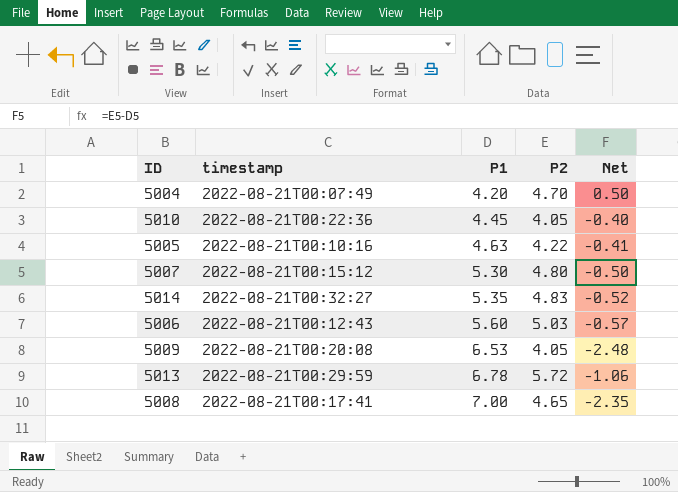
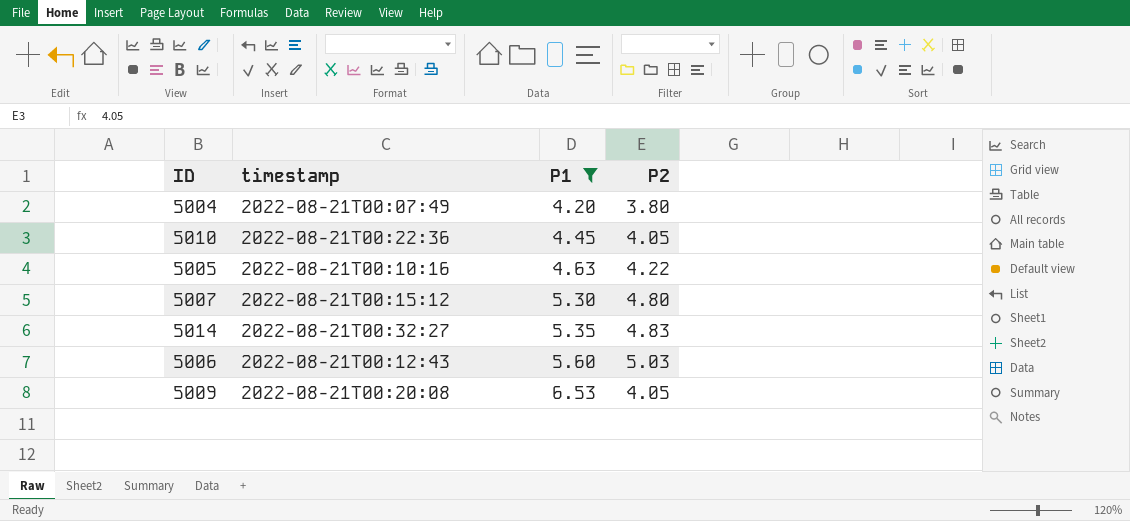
filter: none -> P1 <= 6.53
column Net | formula: [P2] - [P1] -> none
5004 | P2: 4.70 -> 3.80

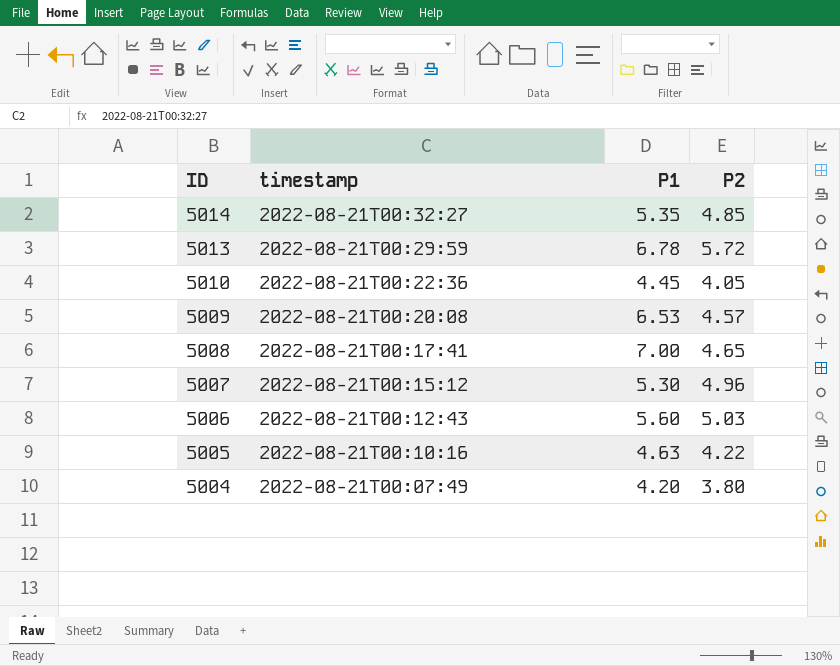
filter: P1 <= 6.53 -> none
row order: P1 ascending -> ID descending
5014 | P2: 4.83 -> 4.85
5009 | P2: 4.05 -> 4.57
5007 | P2: 4.80 -> 4.96

